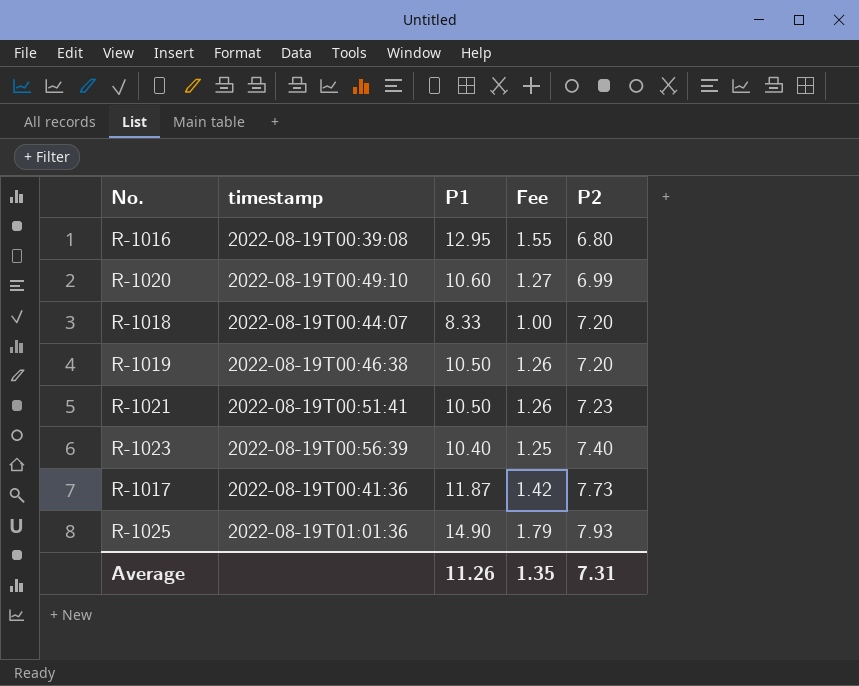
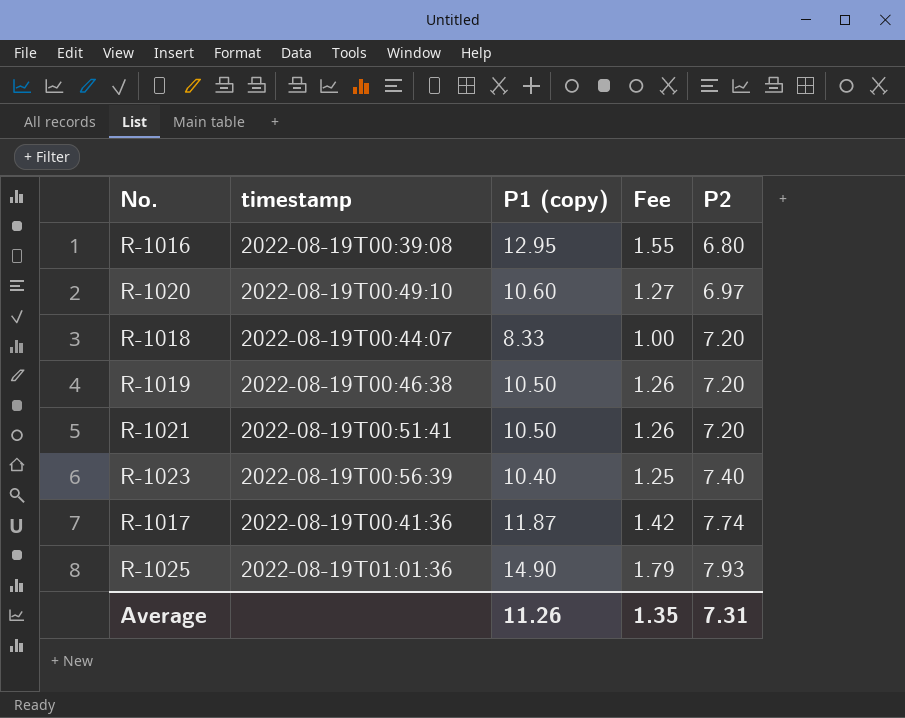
column name: P1 -> P1 (copy)
R-1020 | P2: 6.99 -> 6.97
R-1021 | P2: 7.23 -> 7.20
R-1017 | P2: 7.73 -> 7.74

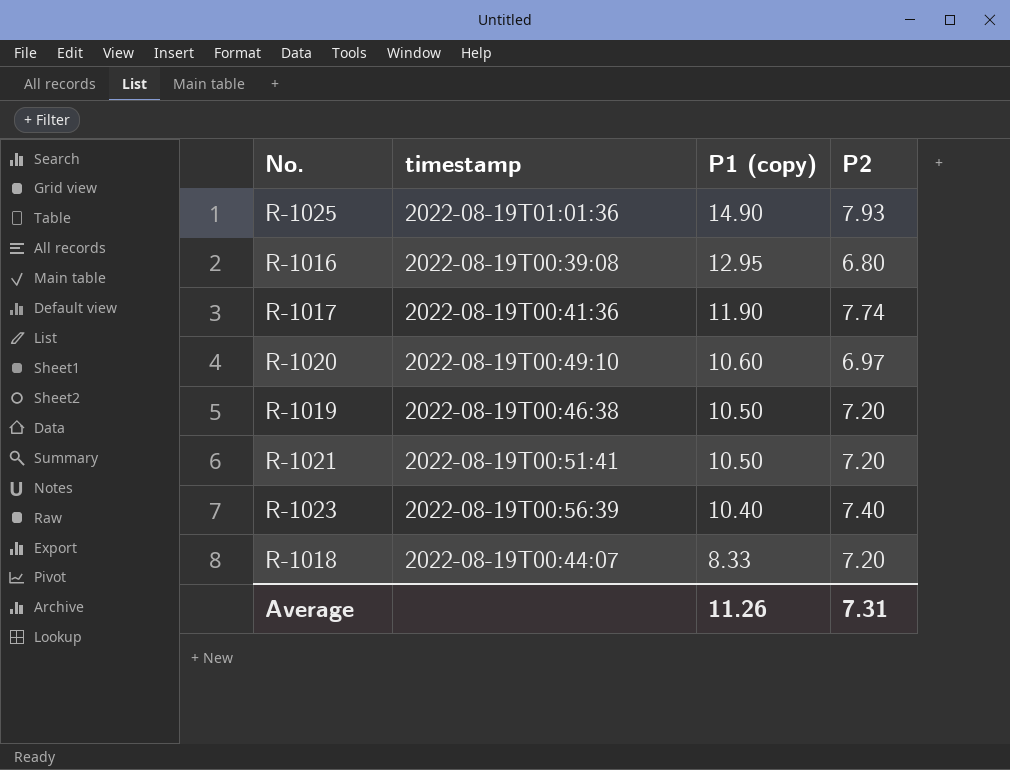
row order: P2 ascending -> P1 (copy) descending
column Fee | formula: [P1 (copy)] * 0.12 -> none
R-1017 | P1 (copy): 11.87 -> 11.90

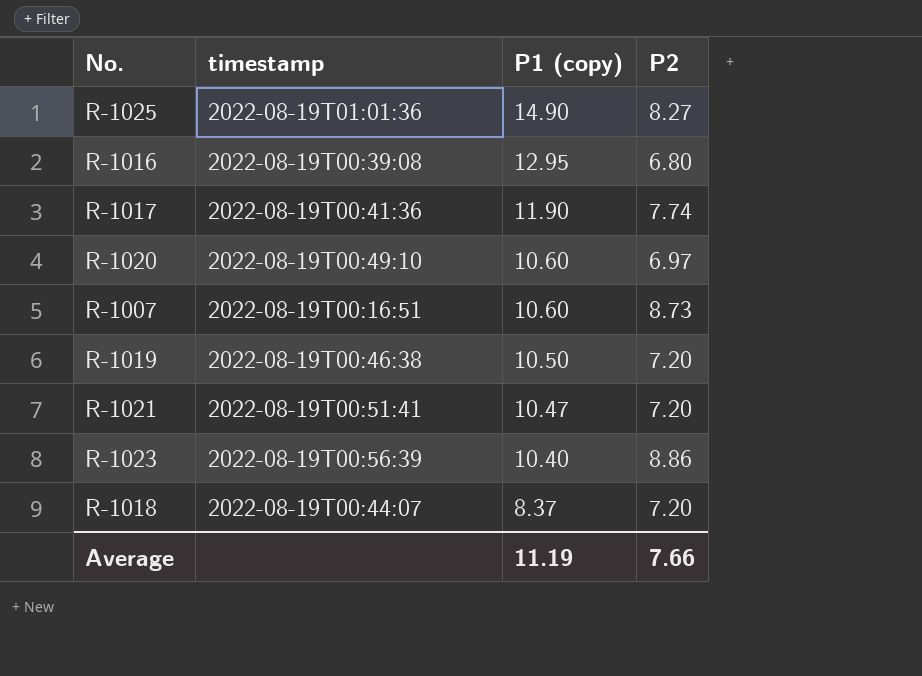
R-1025 | P2: 7.93 -> 8.27
row R-1007: none -> 2022-08-19T00:16:51 | 10.60 | 8.73
R-1021 | P1 (copy): 10.50 -> 10.47
R-1023 | P2: 7.40 -> 8.86
R-1018 | P1 (copy): 8.33 -> 8.37
Average | P1 (copy): 11.26 -> 11.19
Average | P2: 7.31 -> 7.66

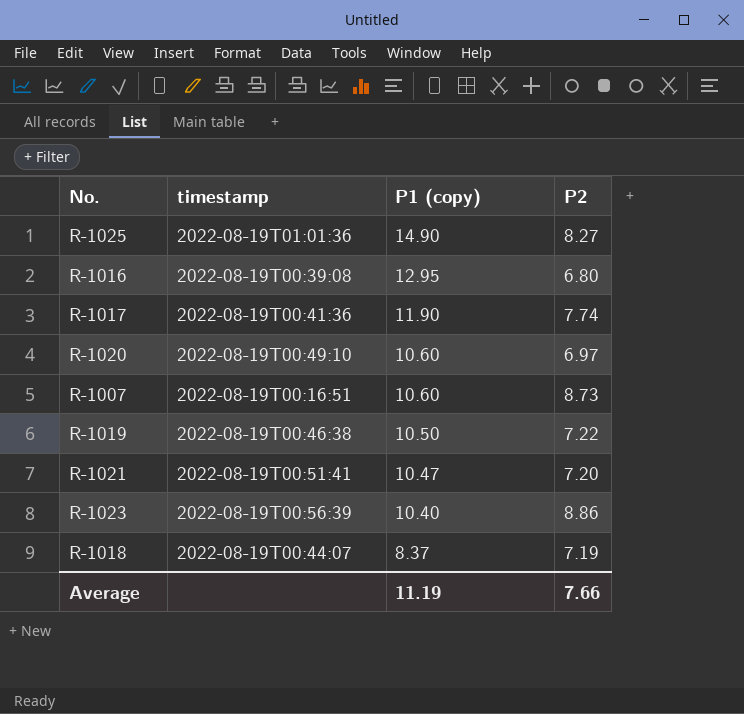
R-1019 | P2: 7.20 -> 7.22
R-1018 | P2: 7.20 -> 7.19

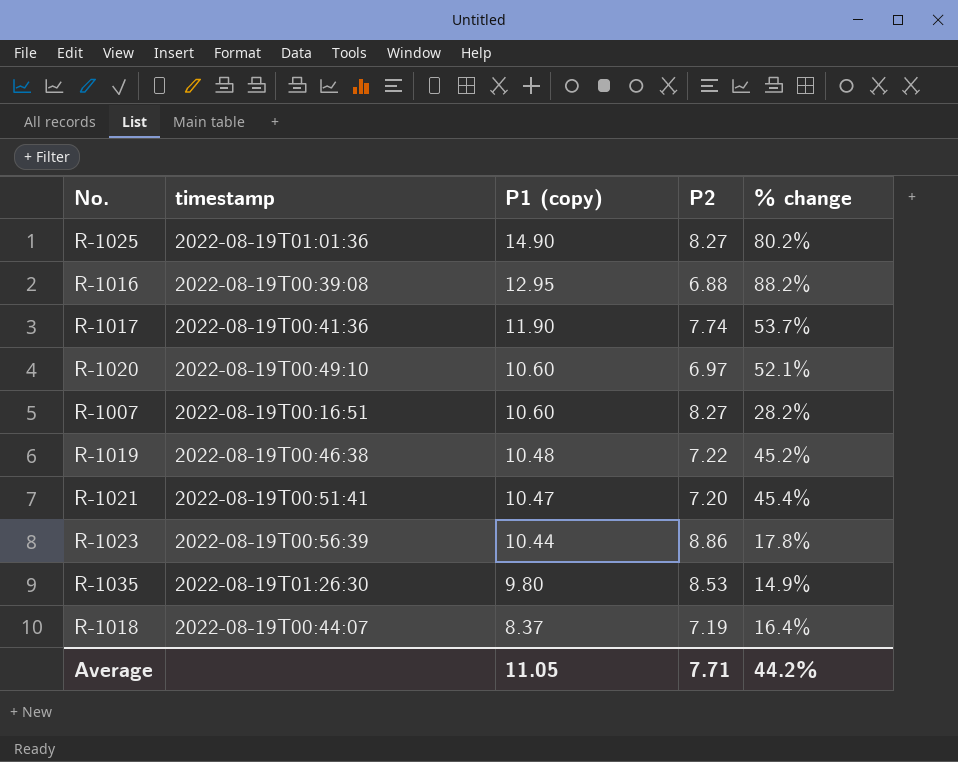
column % change | formula: none -> ([P1 (copy)] - [P2]) / [P2]
R-1016 | P2: 6.80 -> 6.88
R-1007 | P2: 8.73 -> 8.27
R-1019 | P1 (copy): 10.50 -> 10.48
R-1023 | P1 (copy): 10.40 -> 10.44
row R-1035: none -> 2022-08-19T01:26:30 | 9.80 | 8.53 | 14.9%
Average | P1 (copy): 11.19 -> 11.05
Average | P2: 7.66 -> 7.71

